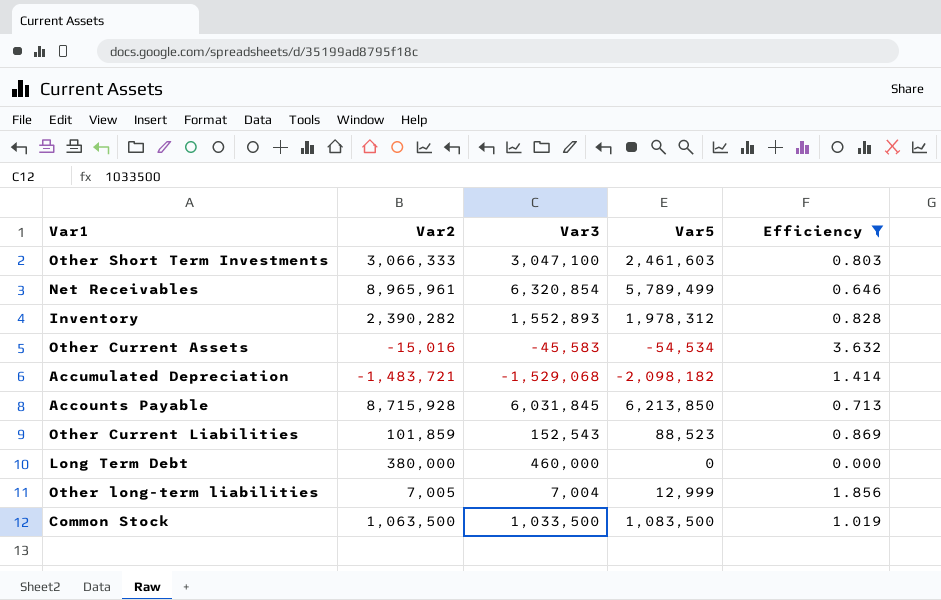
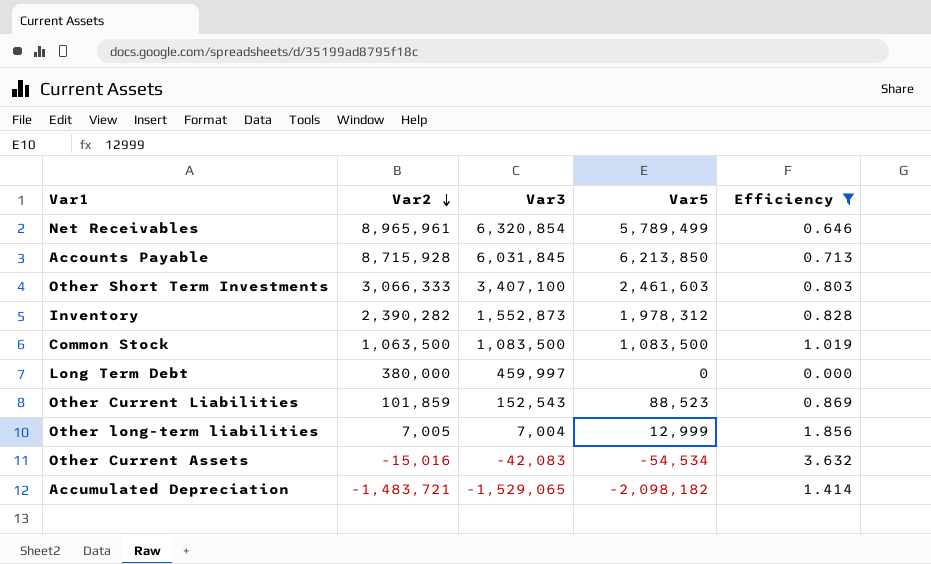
row order: none -> Var2 descending
Other Short Term Investments | Var3: 3,047,100 -> 3,407,100
Inventory | Var3: 1,552,893 -> 1,552,873
Common Stock | Var3: 1,033,500 -> 1,083,500
Long Term Debt | Var3: 460,000 -> 459,997
Other Current Assets | Var3: -45,583 -> -42,083
Accumulated Depreciation | Var3: -1,529,068 -> -1,529,065

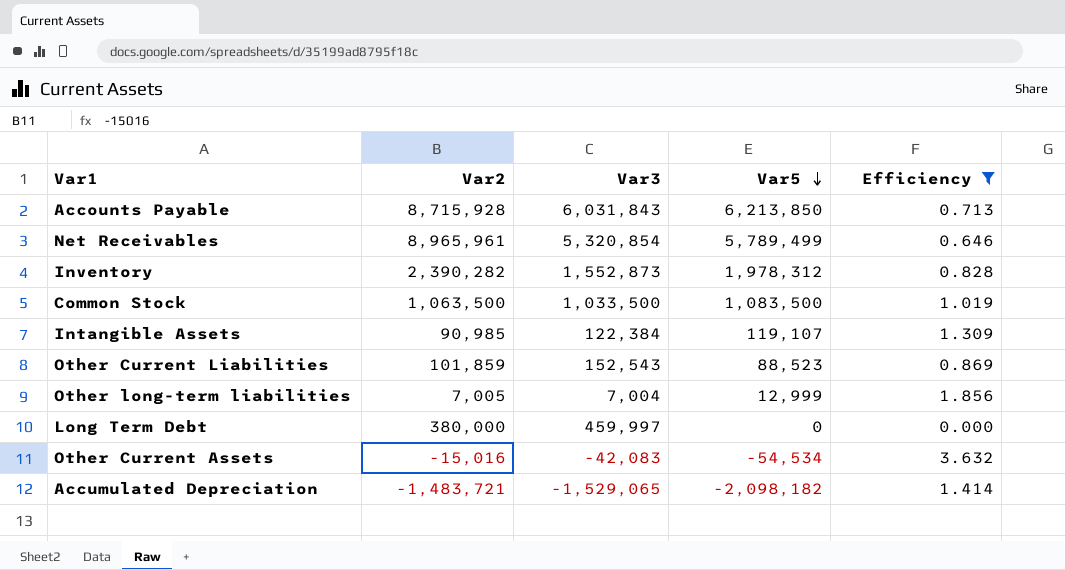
row order: Var2 descending -> Var5 descending
row Other Short Term Investments: 3,066,333 | 3,407,100 | 2,461,603 | 0.803 -> none
Accounts Payable | Var3: 6,031,845 -> 6,031,843
Net Receivables | Var3: 6,320,854 -> 5,320,854
Common Stock | Var3: 1,083,500 -> 1,033,500
row Intangible Assets: none -> 90,985 | 122,384 | 119,107 | 1.309

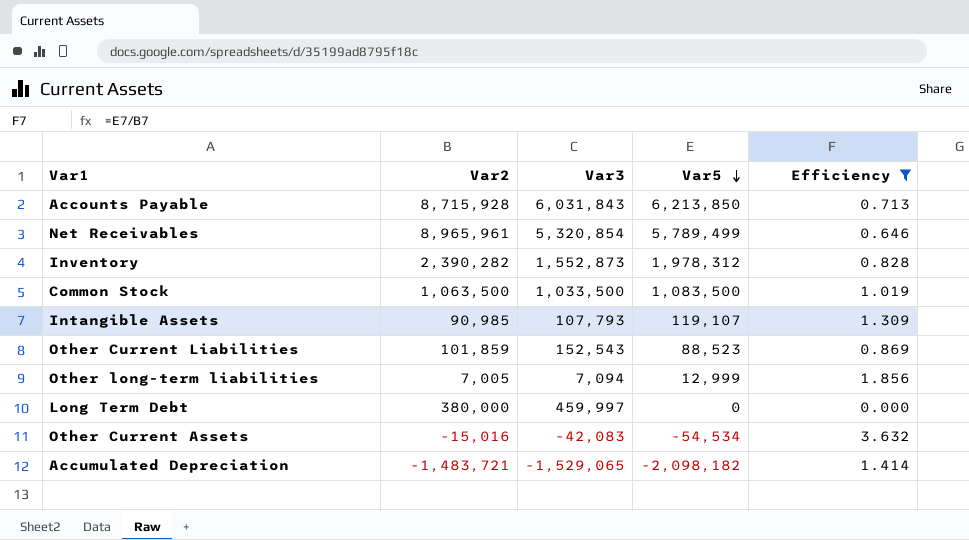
Intangible Assets | Var3: 122,384 -> 107,793
Other long-term liabilities | Var3: 7,004 -> 7,094

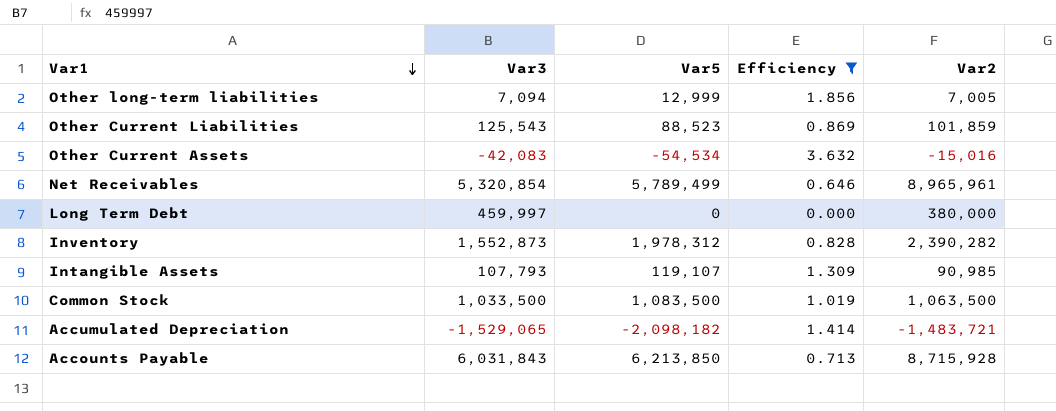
row order: Var5 descending -> Var1 descending
column Var2 | position: 2 -> 5
Other Current Liabilities | Var3: 152,543 -> 125,543

